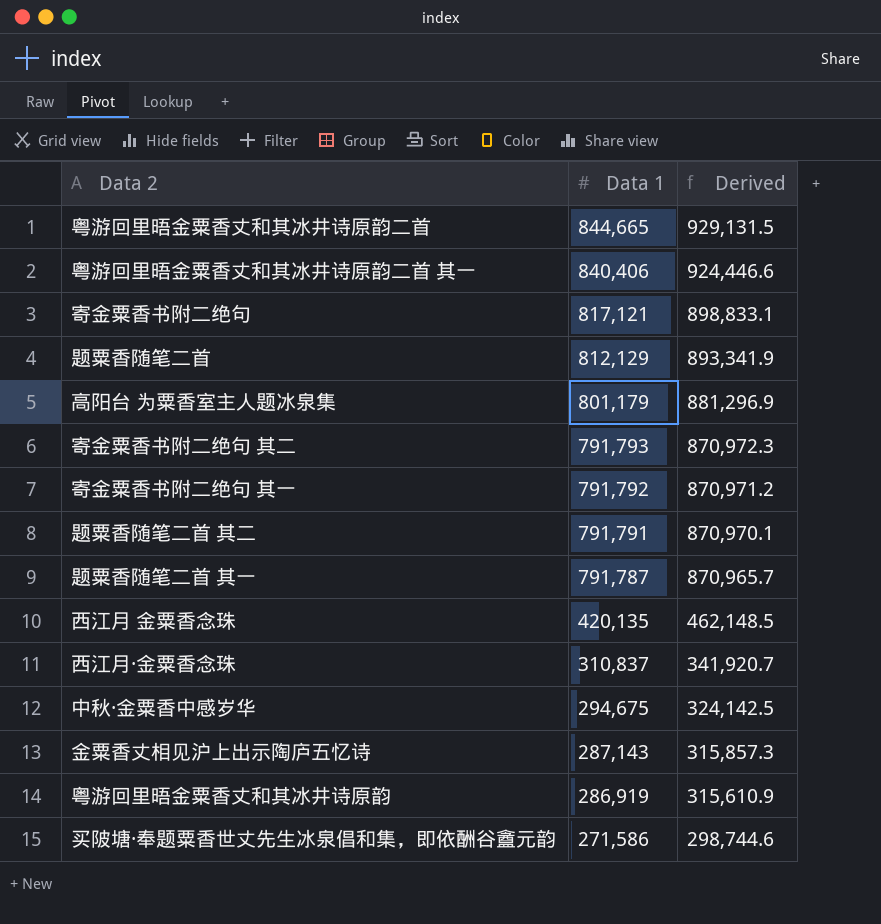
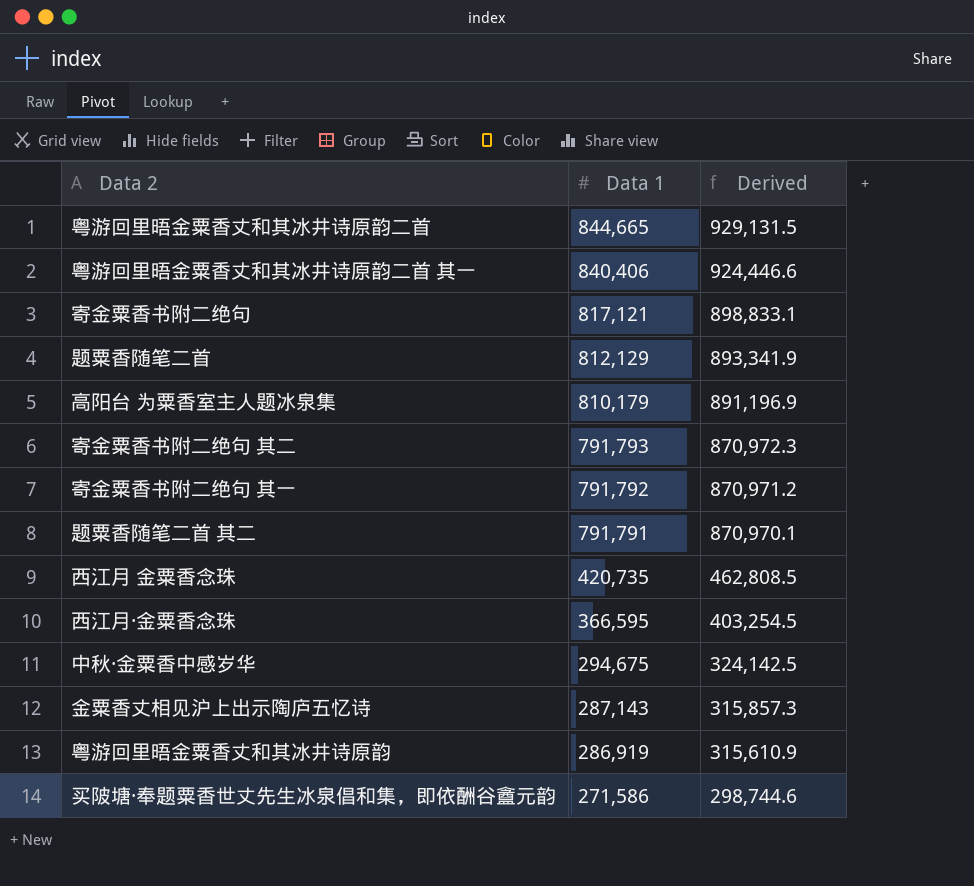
row 题粟香随笔二首 其一: 791,787 | 870,965.7 -> none
高阳台 为粟香室主人题冰泉集 | Data 1: 801,179 -> 810,179
高阳台 为粟香室主人题冰泉集 | Derived: 881,296.9 -> 891,196.9
西江月 金粟香念珠 | Data 1: 420,135 -> 420,735
西江月 金粟香念珠 | Derived: 462,148.5 -> 462,808.5
西江月·金粟香念珠 | Data 1: 310,837 -> 366,595
西江月·金粟香念珠 | Derived: 341,920.7 -> 403,254.5

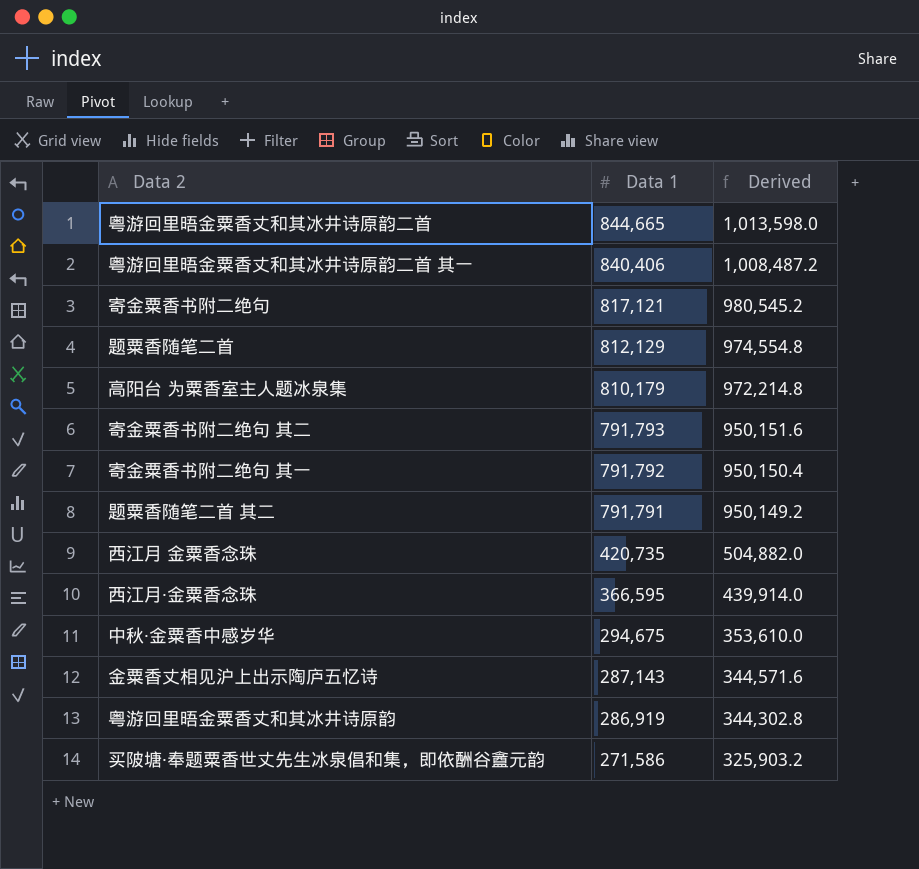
column Derived | formula: [Data 1] * 1.1 -> [Data 1] * 1.2

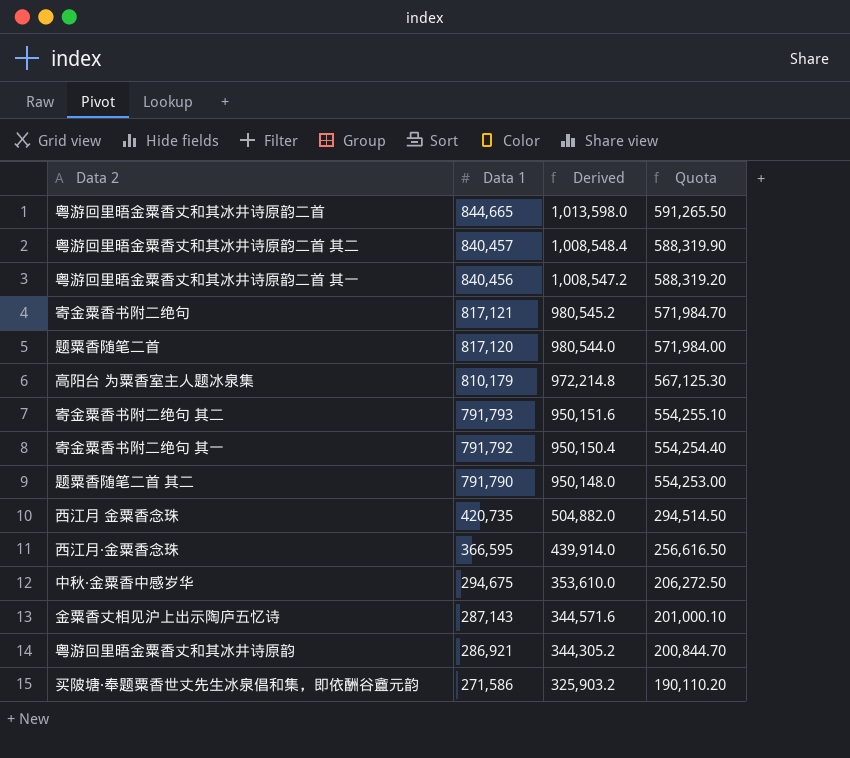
column Quota | formula: none -> [Data 1] * 0.7
row 粤游回里晤金粟香丈和其冰井诗原韵二首 其二: none -> 840,457 | 1,008,548.4 | 588,319.90
粤游回里晤金粟香丈和其冰井诗原韵二首 其一 | Data 1: 840,406 -> 840,456
粤游回里晤金粟香丈和其冰井诗原韵二首 其一 | Derived: 1,008,487.2 -> 1,008,547.2
题粟香随笔二首 | Data 1: 812,129 -> 817,120
题粟香随笔二首 | Derived: 974,554.8 -> 980,544.0
题粟香随笔二首 其二 | Data 1: 791,791 -> 791,790
题粟香随笔二首 其二 | Derived: 950,149.2 -> 950,148.0
粤游回里晤金粟香丈和其冰井诗原韵 | Data 1: 286,919 -> 286,921
粤游回里晤金粟香丈和其冰井诗原韵 | Derived: 344,302.8 -> 344,305.2

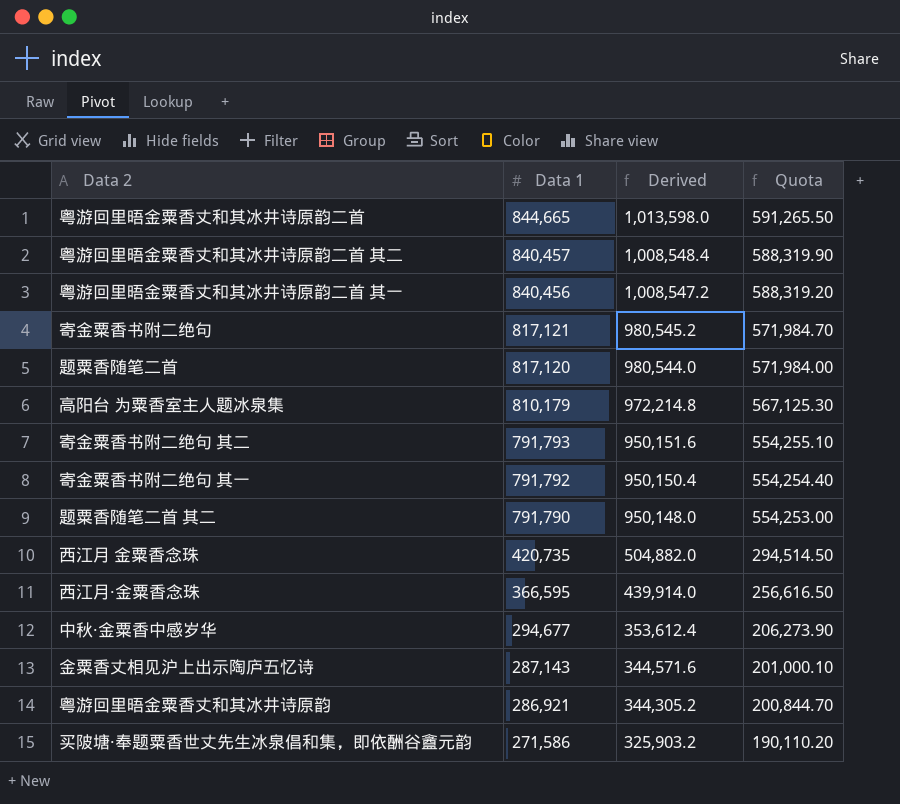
中秋·金粟香中感岁华 | Data 1: 294,675 -> 294,677
中秋·金粟香中感岁华 | Derived: 353,610.0 -> 353,612.4
中秋·金粟香中感岁华 | Quota: 206,272.50 -> 206,273.90

